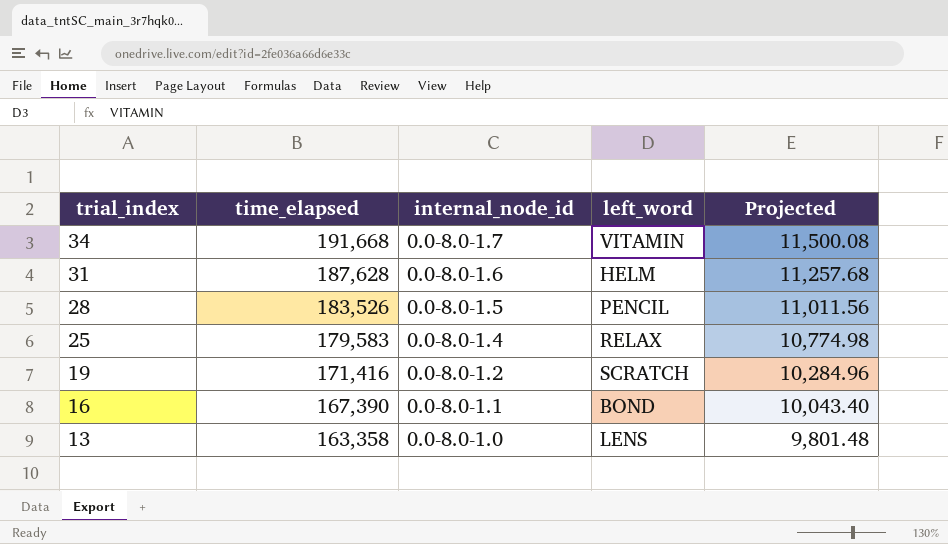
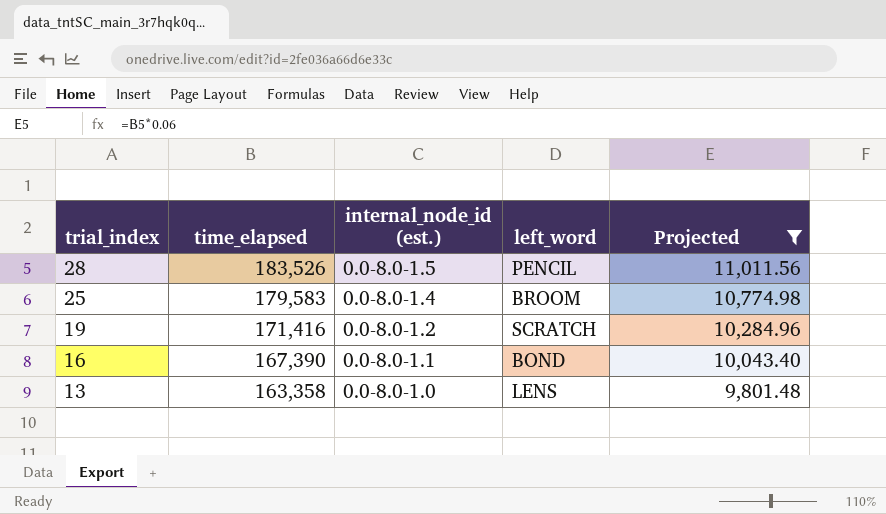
filter: none -> Projected <= 11,011.56
column name: internal_node_id -> internal_node_id (est.)
25 | left_word: RELAX -> BROOM

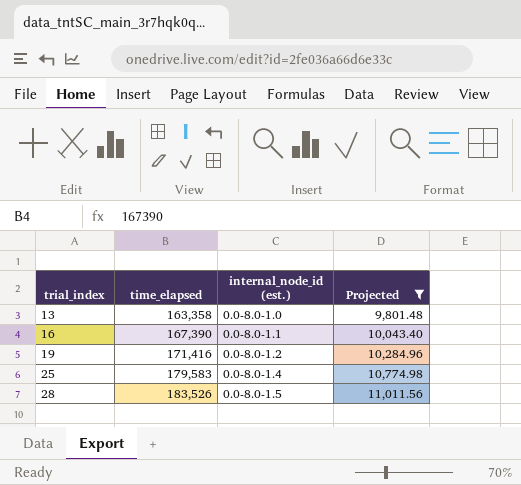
row order: trial_index descending -> trial_index ascending
column left_word | position: 4 -> none

